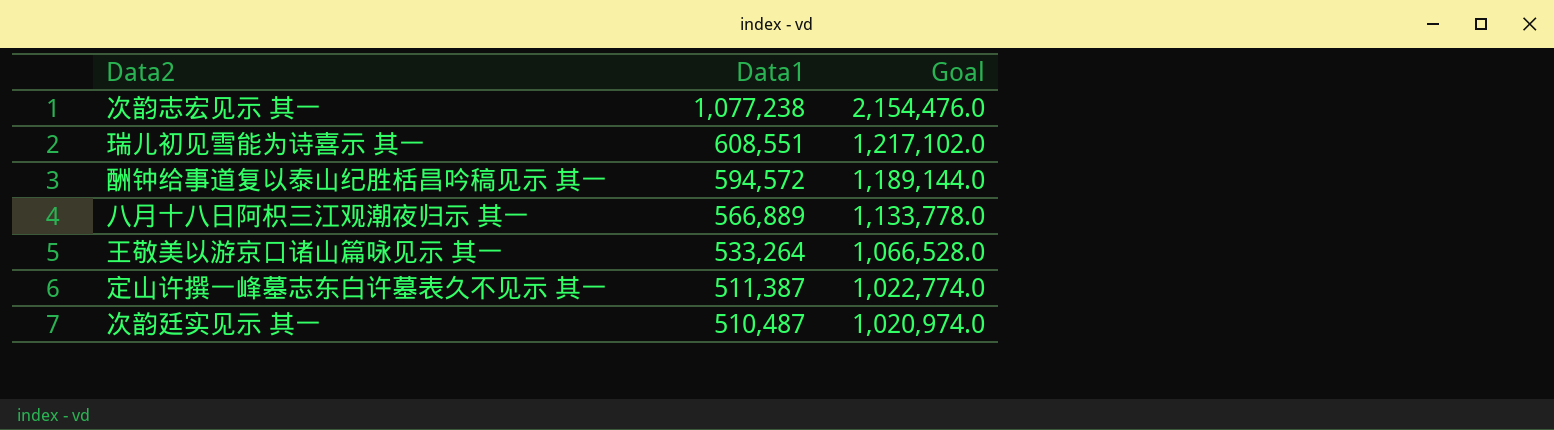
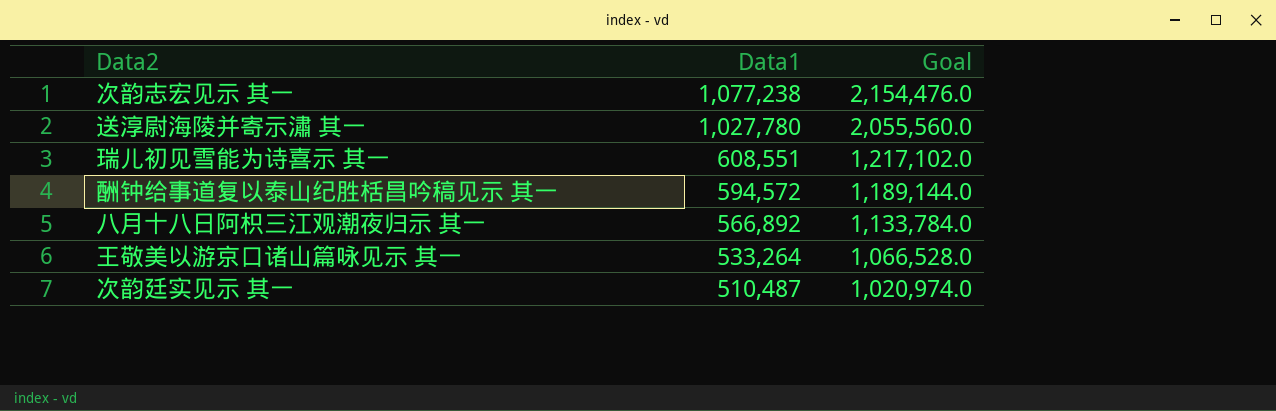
row 定山许撰一峰墓志东白许墓表久不见示 其一: 511,387 | 1,022,774.0 -> none
row 送淳尉海陵并寄示潚 其一: none -> 1,027,780 | 2,055,560.0
八月十八日阿枳三江观潮夜归示 其一 | Data1: 566,889 -> 566,892
八月十八日阿枳三江观潮夜归示 其一 | Goal: 1,133,778.0 -> 1,133,784.0

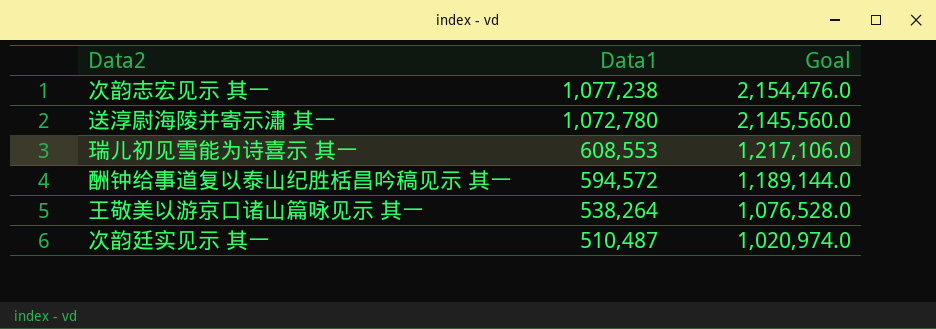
row 八月十八日阿枳三江观潮夜归示 其一: 566,892 | 1,133,784.0 -> none
送淳尉海陵并寄示潚 其一 | Data1: 1,027,780 -> 1,072,780
送淳尉海陵并寄示潚 其一 | Goal: 2,055,560.0 -> 2,145,560.0
瑞儿初见雪能为诗喜示 其一 | Data1: 608,551 -> 608,553
瑞儿初见雪能为诗喜示 其一 | Goal: 1,217,102.0 -> 1,217,106.0
王敬美以游京口诸山篇咏见示 其一 | Data1: 533,264 -> 538,264
王敬美以游京口诸山篇咏见示 其一 | Goal: 1,066,528.0 -> 1,076,528.0

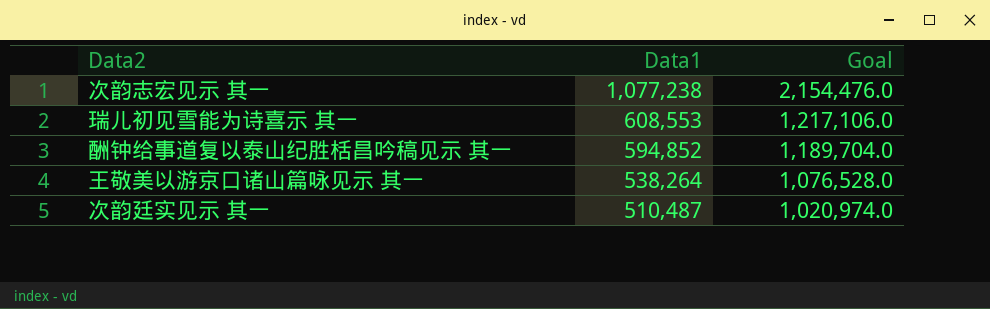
row 送淳尉海陵并寄示潚 其一: 1,072,780 | 2,145,560.0 -> none
酬钟给事道复以泰山纪胜栝昌吟稿见示 其一 | Data1: 594,572 -> 594,852
酬钟给事道复以泰山纪胜栝昌吟稿见示 其一 | Goal: 1,189,144.0 -> 1,189,704.0

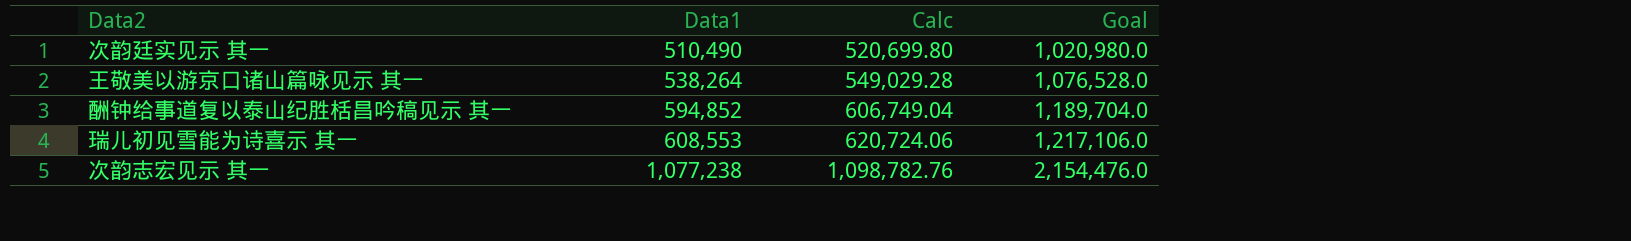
row order: Data1 descending -> Data1 ascending
column Calc | formula: none -> [Data1] * 1.02
次韵廷实见示 其一 | Data1: 510,487 -> 510,490
次韵廷实见示 其一 | Goal: 1,020,974.0 -> 1,020,980.0

